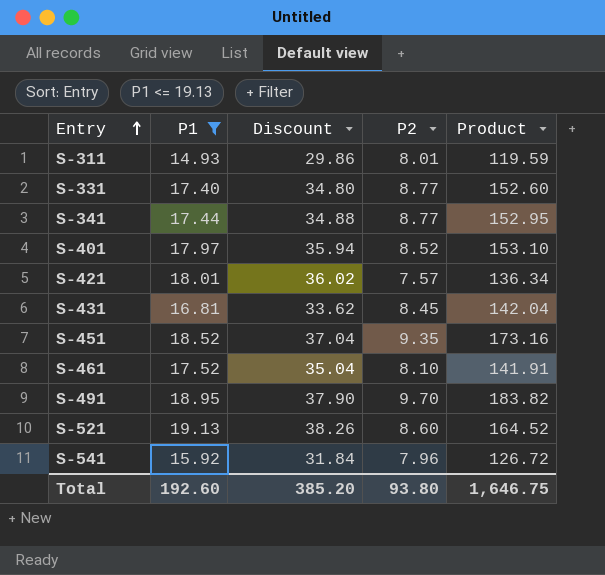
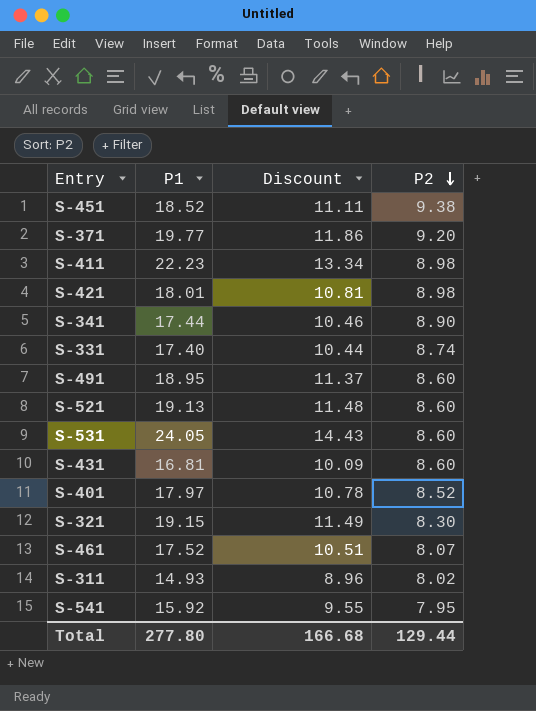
filter: P1 <= 19.13 -> none
row order: Entry ascending -> P2 descending
column Product | formula: [P1] * [P2] -> none
column Discount | formula: [P1] * 2 -> [P1] * 0.6
S-451 | P2: 9.35 -> 9.38
S-421 | P2: 7.57 -> 8.98
S-341 | P2: 8.77 -> 8.90
S-331 | P2: 8.77 -> 8.74
S-491 | P2: 9.70 -> 8.60
S-431 | P2: 8.45 -> 8.60
S-461 | P2: 8.10 -> 8.07
S-311 | P2: 8.01 -> 8.02
S-541 | P2: 7.96 -> 7.95
Total | P1: 192.60 -> 277.80
Total | Discount: 385.20 -> 166.68
Total | P2: 93.80 -> 129.44

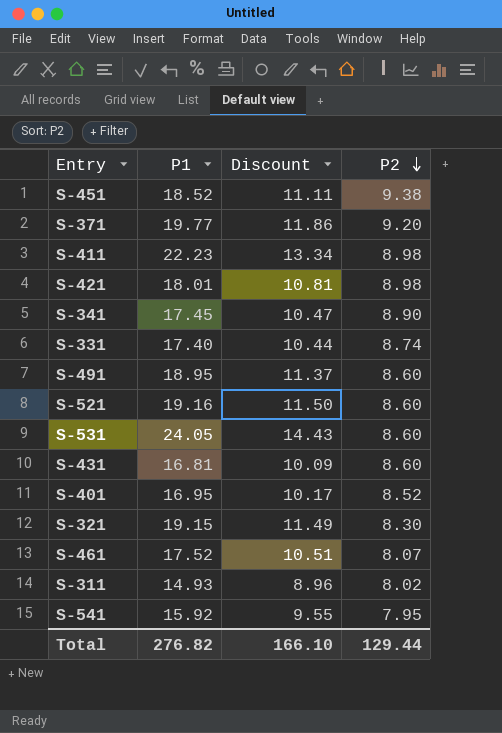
S-341 | P1: 17.44 -> 17.45
S-341 | Discount: 10.46 -> 10.47
S-521 | P1: 19.13 -> 19.16
S-521 | Discount: 11.48 -> 11.50
S-401 | P1: 17.97 -> 16.95
S-401 | Discount: 10.78 -> 10.17
Total | P1: 277.80 -> 276.82
Total | Discount: 166.68 -> 166.10

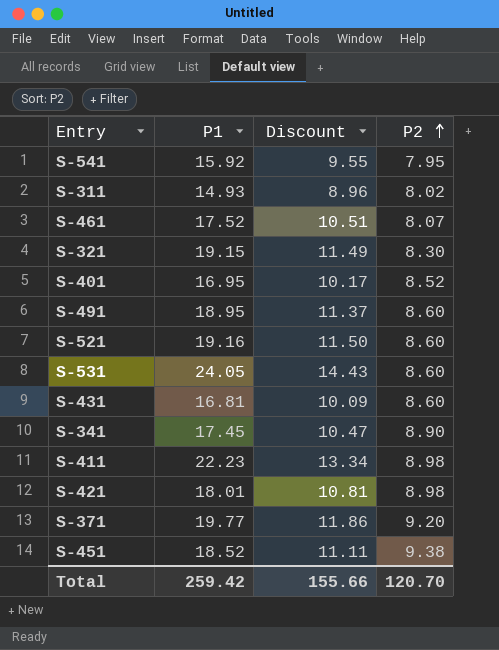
row order: P2 descending -> P2 ascending
row S-331: 17.40 | 10.44 | 8.74 -> none
Total | P1: 276.82 -> 259.42
Total | Discount: 166.10 -> 155.66
Total | P2: 129.44 -> 120.70

